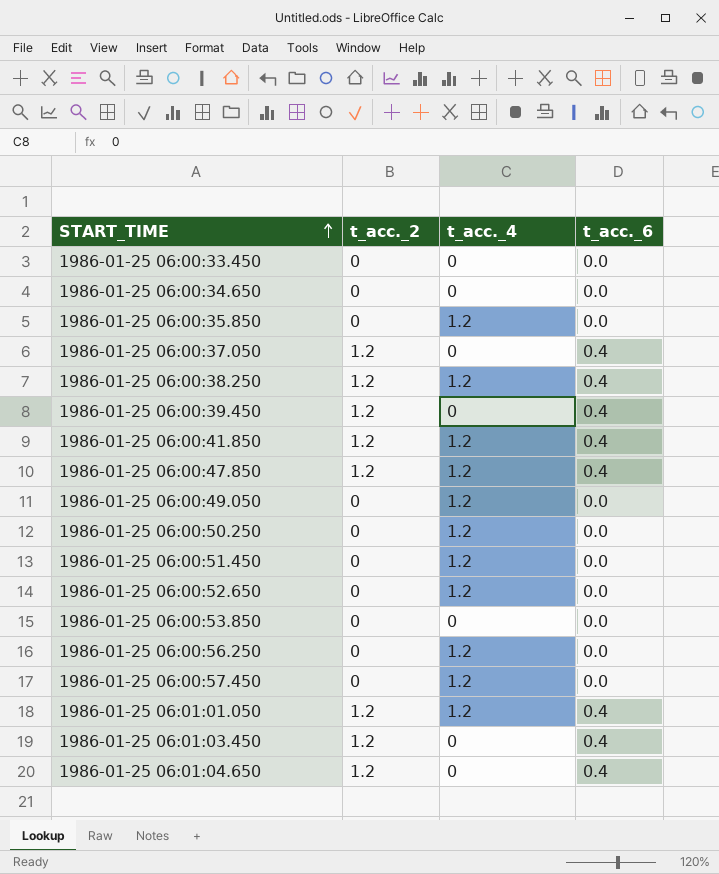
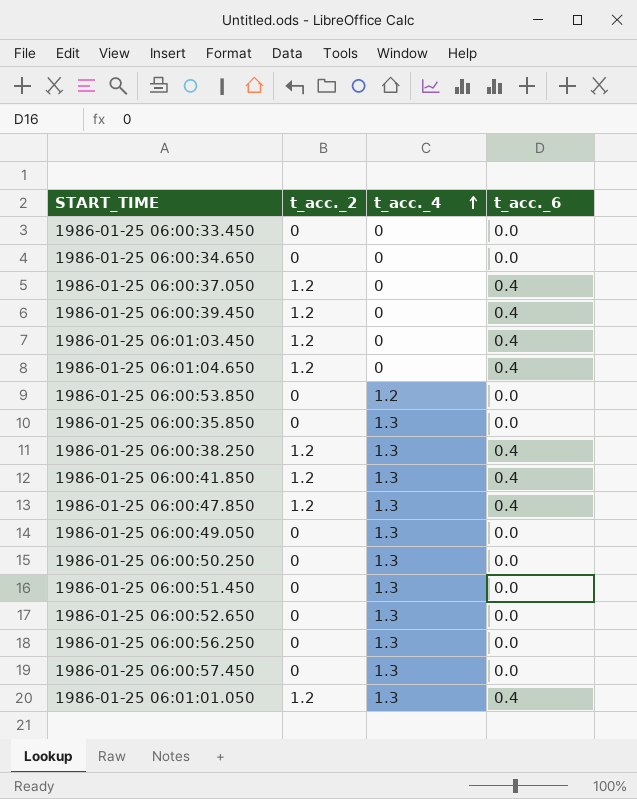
row order: START_TIME ascending -> t_acc._4 ascending
1986-01-25 06:00:53.850 | t_acc._4: 0 -> 1.2
1986-01-25 06:00:35.850 | t_acc._4: 1.2 -> 1.3
1986-01-25 06:00:38.250 | t_acc._4: 1.2 -> 1.3
1986-01-25 06:00:41.850 | t_acc._4: 1.2 -> 1.3
1986-01-25 06:00:47.850 | t_acc._4: 1.2 -> 1.3
1986-01-25 06:00:49.050 | t_acc._4: 1.2 -> 1.3
1986-01-25 06:00:50.250 | t_acc._4: 1.2 -> 1.3
1986-01-25 06:00:51.450 | t_acc._4: 1.2 -> 1.3
1986-01-25 06:00:52.650 | t_acc._4: 1.2 -> 1.3
1986-01-25 06:00:56.250 | t_acc._4: 1.2 -> 1.3
1986-01-25 06:00:57.450 | t_acc._4: 1.2 -> 1.3
1986-01-25 06:01:01.050 | t_acc._4: 1.2 -> 1.3

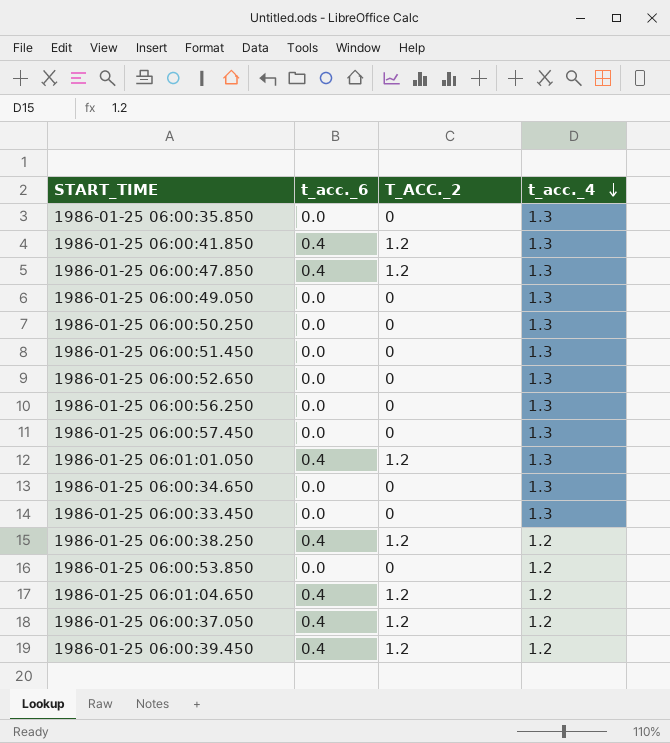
row order: t_acc._4 ascending -> t_acc._4 descending
column t_acc._6 | position: 4 -> 2
column name: t_acc._2 -> T_ACC._2
row 1986-01-25 06:01:03.450: 1.2 | 0 | 0.4 -> none
1986-01-25 06:00:34.650 | t_acc._4: 0 -> 1.3
1986-01-25 06:00:33.450 | t_acc._4: 0 -> 1.3
1986-01-25 06:00:38.250 | t_acc._4: 1.3 -> 1.2
1986-01-25 06:01:04.650 | t_acc._4: 0 -> 1.2
1986-01-25 06:00:37.050 | t_acc._4: 0 -> 1.2
1986-01-25 06:00:39.450 | t_acc._4: 0 -> 1.2

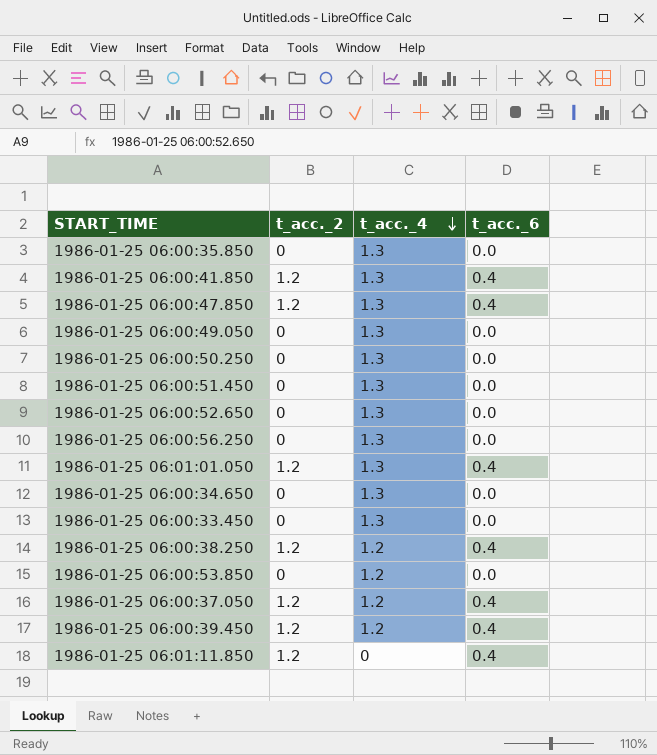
column name: T_ACC._2 -> t_acc._2
column t_acc._6 | position: 2 -> 4
row 1986-01-25 06:00:57.450: 0.0 | 0 | 1.3 -> none
row 1986-01-25 06:01:04.650: 0.4 | 1.2 | 1.2 -> none
row 1986-01-25 06:01:11.850: none -> 1.2 | 0 | 0.4

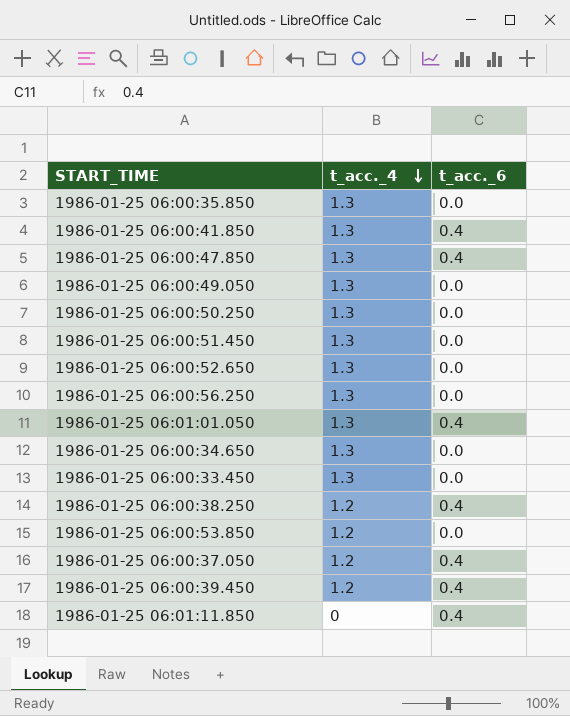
column t_acc._2 | position: 2 -> none

